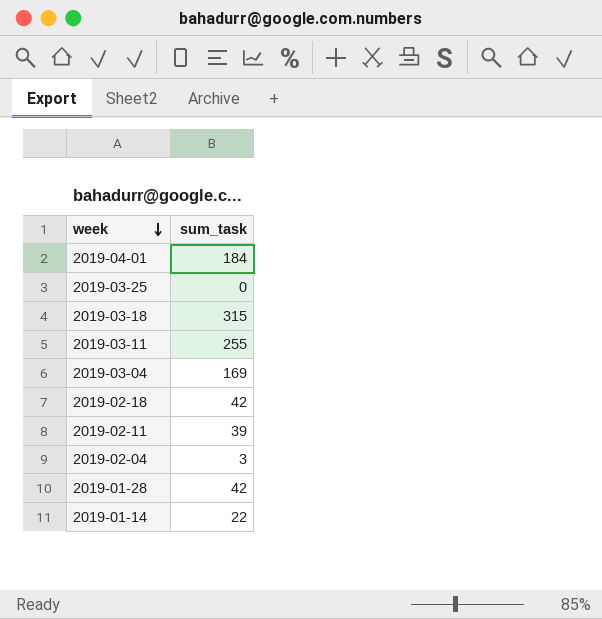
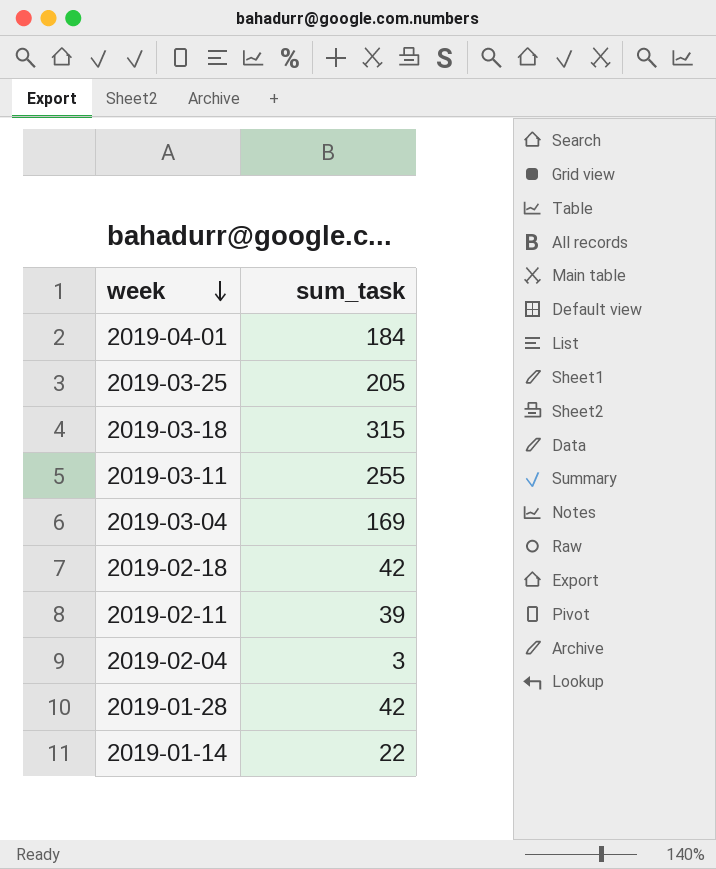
2019-03-25 | sum_task: 0 -> 205

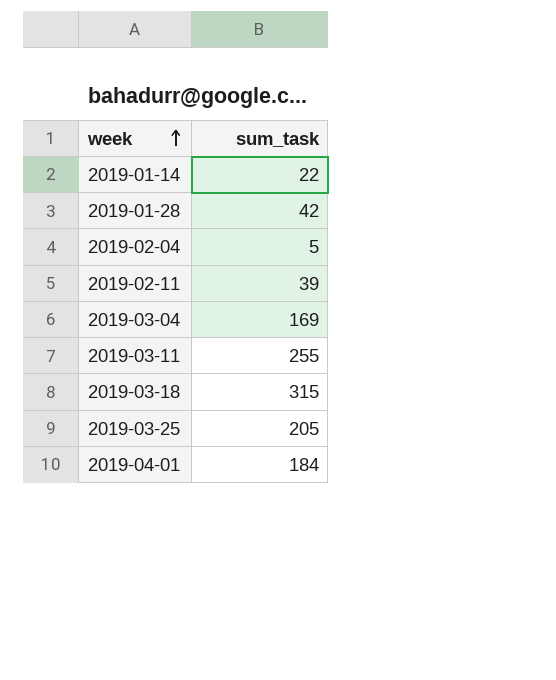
row order: week descending -> week ascending
row 2019-02-18: 42 -> none
2019-02-04 | sum_task: 3 -> 5

